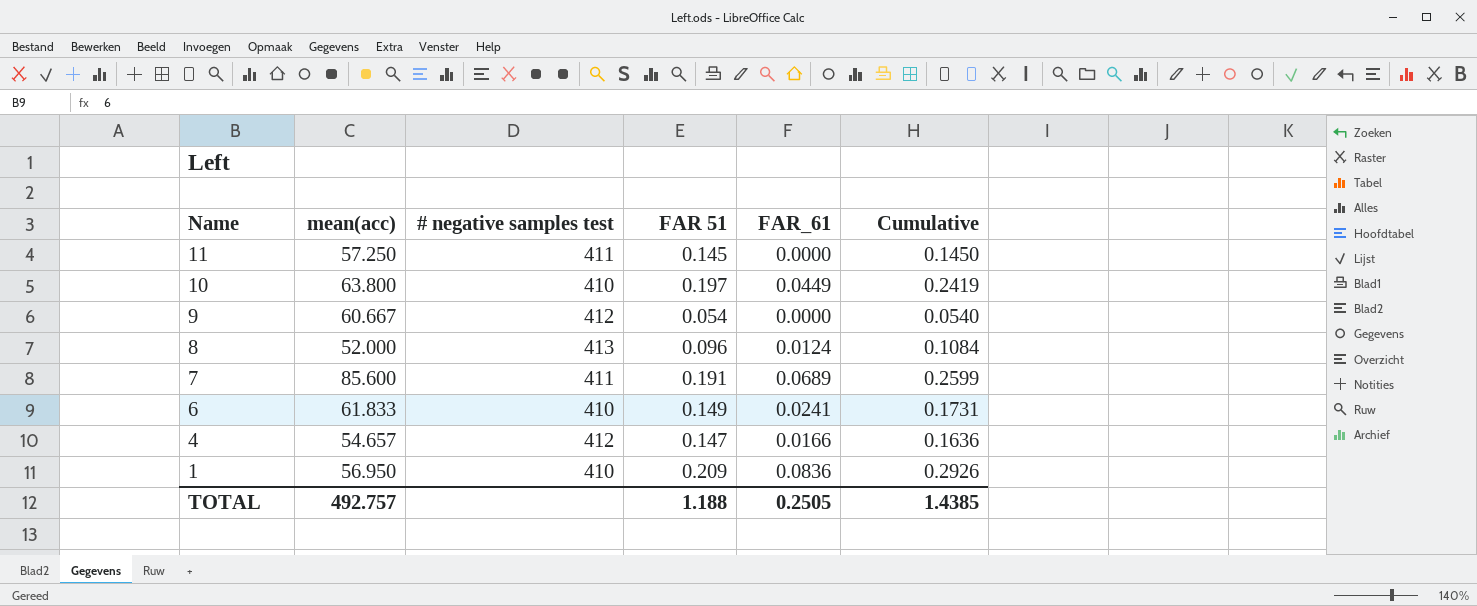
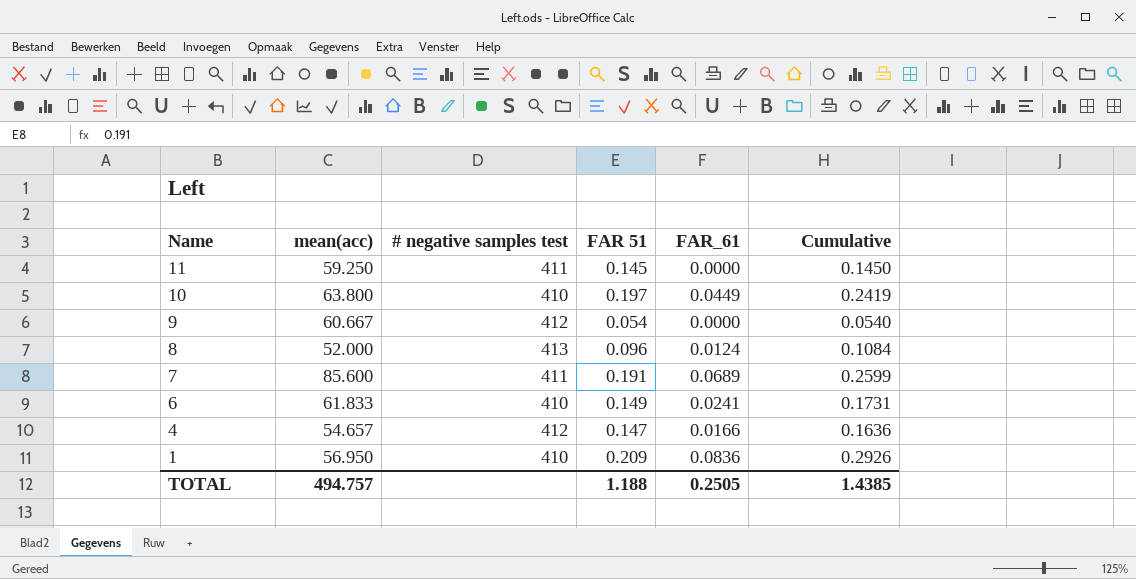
11 | mean(acc): 57.250 -> 59.250
TOTAL | mean(acc): 492.757 -> 494.757

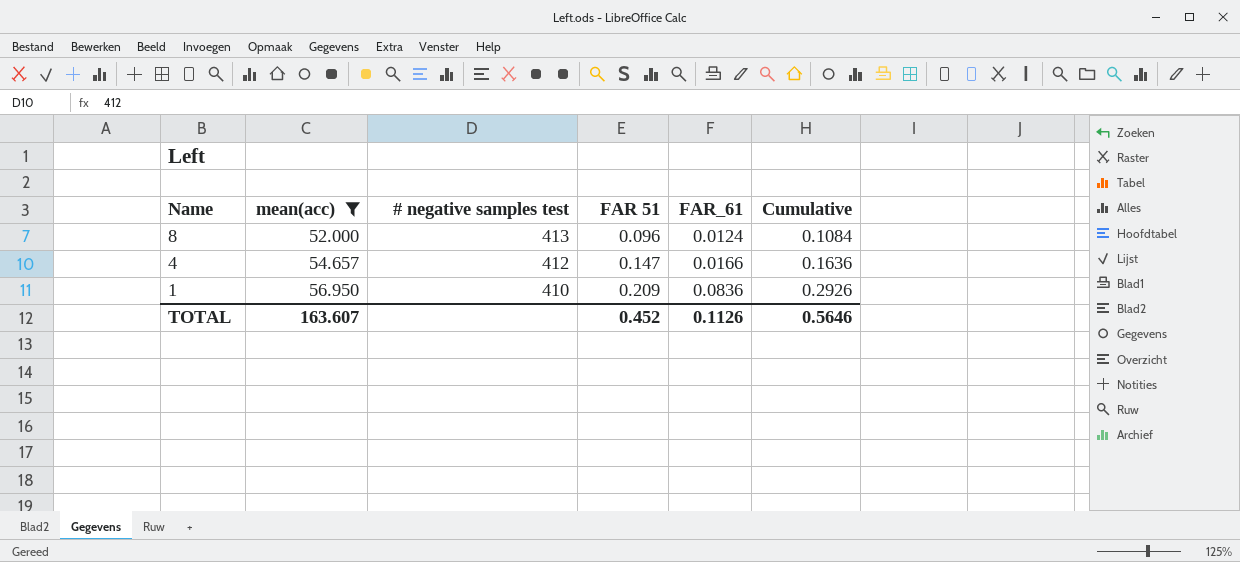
filter: none -> mean(acc) <= 56.950
TOTAL | mean(acc): 494.757 -> 163.607
TOTAL | FAR 51: 1.188 -> 0.452
TOTAL | FAR_61: 0.2505 -> 0.1126
TOTAL | Cumulative: 1.4385 -> 0.5646

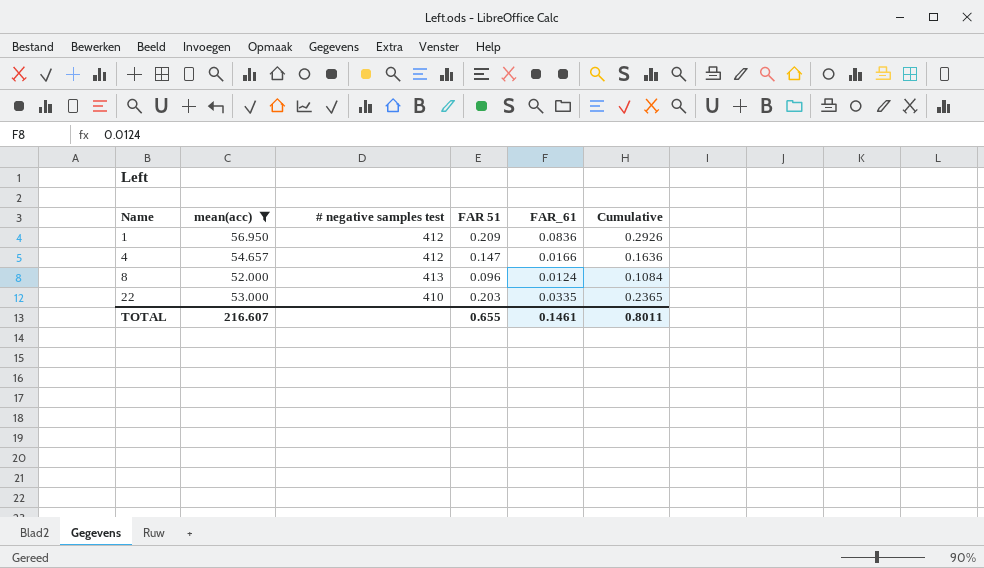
row order: Name descending -> Name ascending
1 | # negative samples test: 410 -> 412
row 22: none -> 53.000 | 410 | 0.203 | 0.0335 | 0.2365
TOTAL | mean(acc): 163.607 -> 216.607
TOTAL | FAR 51: 0.452 -> 0.655
TOTAL | FAR_61: 0.1126 -> 0.1461
TOTAL | Cumulative: 0.5646 -> 0.8011

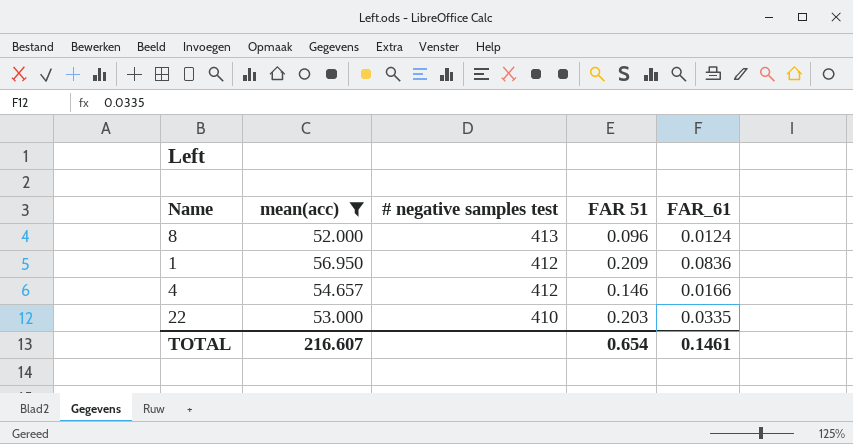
row order: Name ascending -> # negative samples test descending
column Cumulative | formula: [FAR 51] + [FAR_61] -> none
4 | FAR 51: 0.147 -> 0.146
TOTAL | FAR 51: 0.655 -> 0.654

